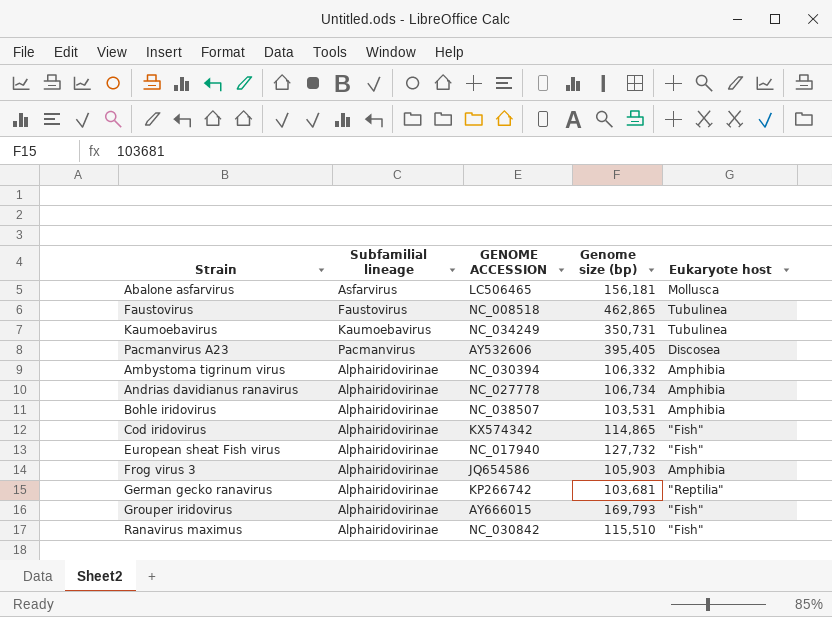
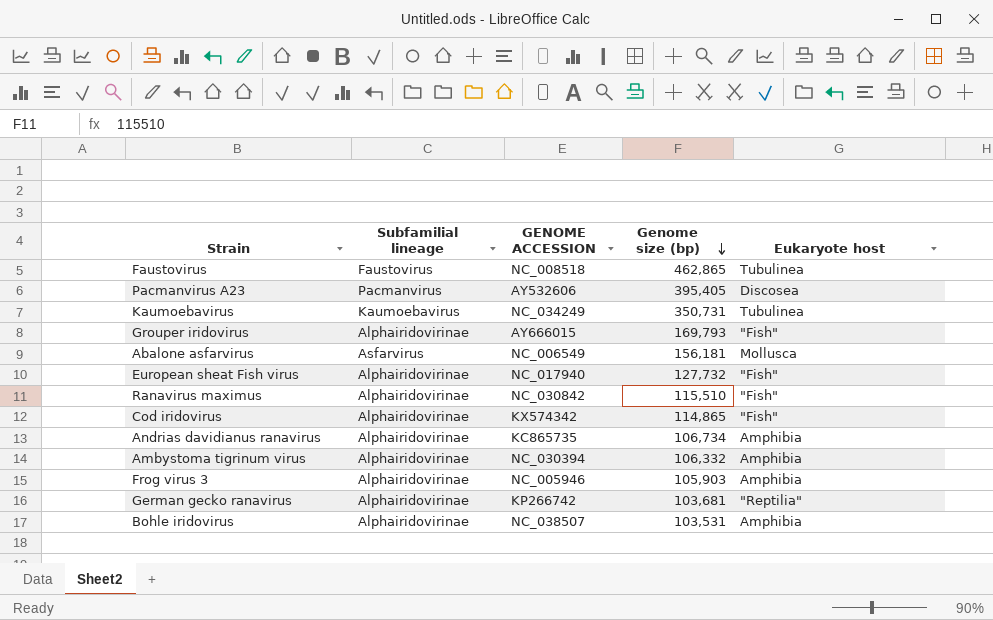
row order: none -> Genome size (bp) descending
Abalone asfarvirus | GENOME ACCESSION: LC506465 -> NC_006549
Andrias davidianus ranavirus | GENOME ACCESSION: NC_027778 -> KC865735
Frog virus 3 | GENOME ACCESSION: JQ654586 -> NC_005946

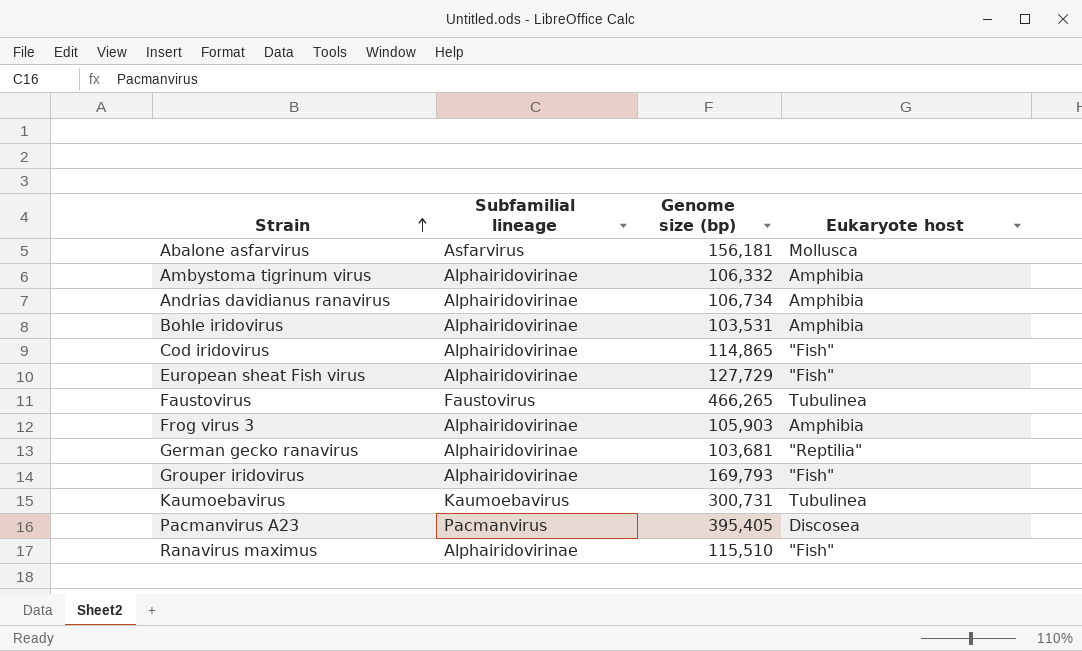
row order: Genome size (bp) descending -> Strain ascending
column GENOME ACCESSION | position: 3 -> none
European sheat Fish virus | Genome size (bp): 127,732 -> 127,729
Faustovirus | Genome size (bp): 462,865 -> 466,265
Kaumoebavirus | Genome size (bp): 350,731 -> 300,731

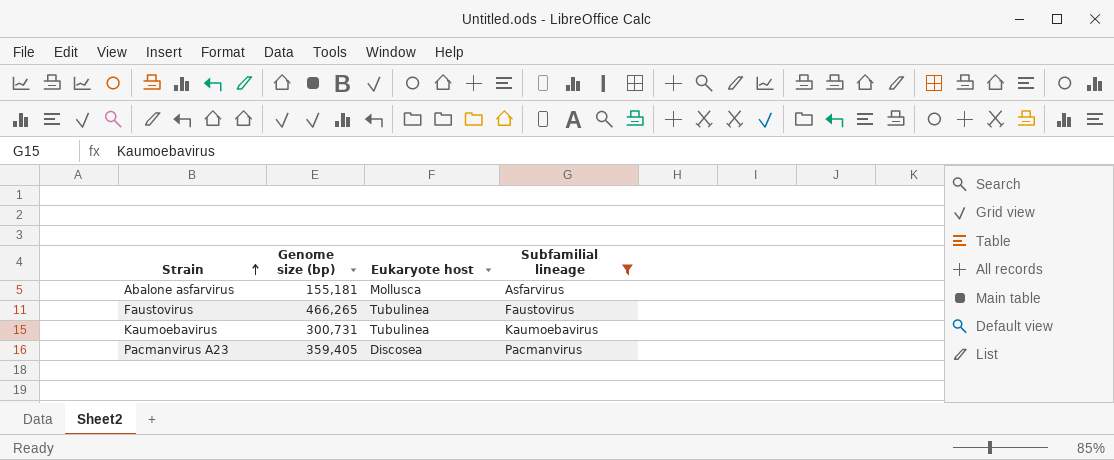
filter: none -> Subfamilial lineage != Alphairidovirinae
column Subfamilial lineage | position: 2 -> 4
Abalone asfarvirus | Genome size (bp): 156,181 -> 155,181
Pacmanvirus A23 | Genome size (bp): 395,405 -> 359,405

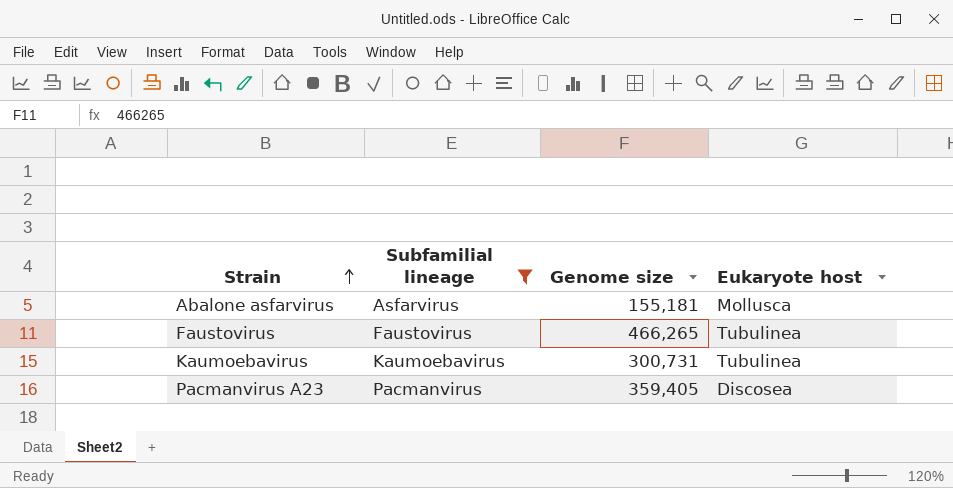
column Subfamilial lineage | position: 4 -> 2
column name: Genome size (bp) -> Genome size

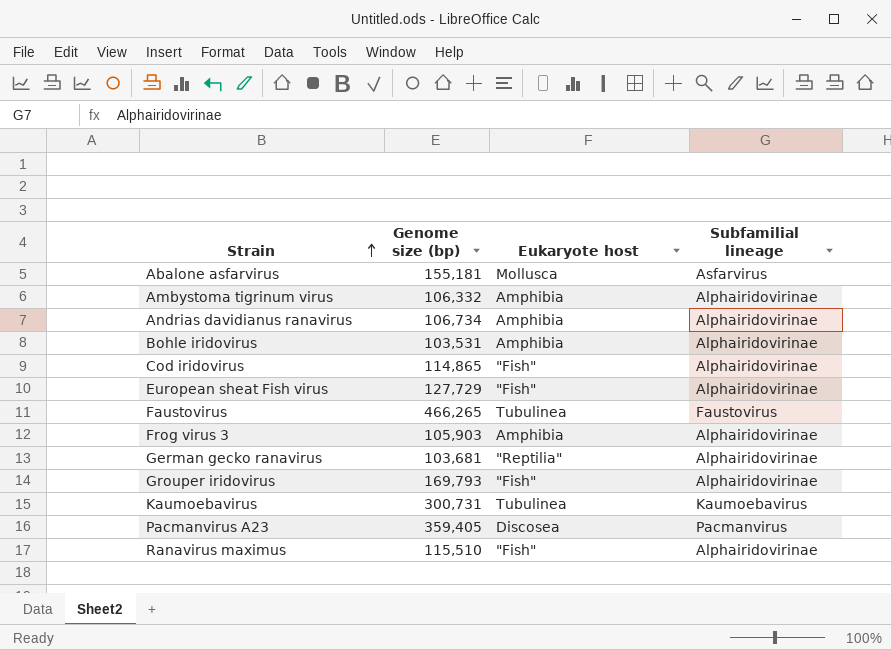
filter: Subfamilial lineage != Alphairidovirinae -> none
column name: Genome size -> Genome size (bp)
column Subfamilial lineage | position: 2 -> 4

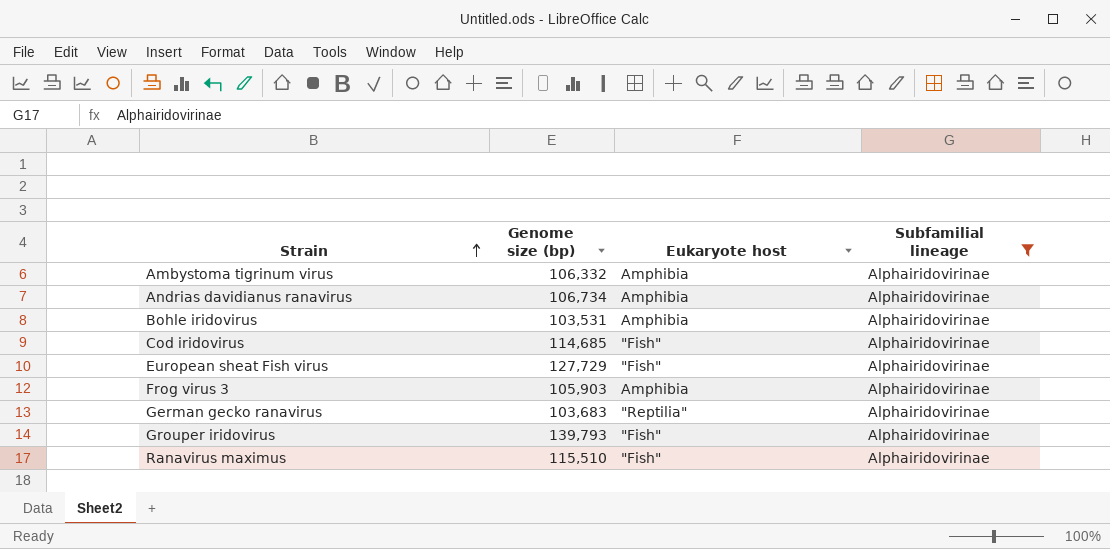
filter: none -> Subfamilial lineage = Alphairidovirinae
Cod iridovirus | Genome size (bp): 114,865 -> 114,685
German gecko ranavirus | Genome size (bp): 103,681 -> 103,683
Grouper iridovirus | Genome size (bp): 169,793 -> 139,793

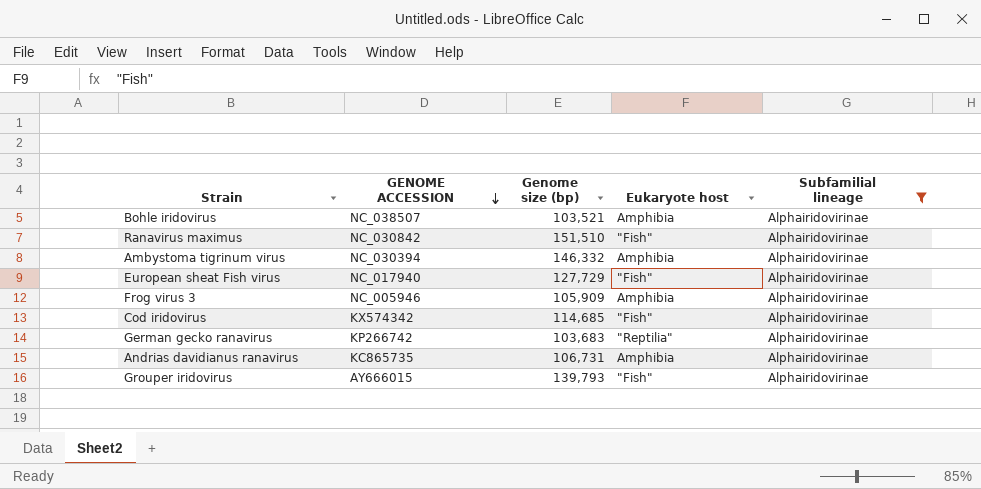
row order: Strain ascending -> GENOME ACCESSION descending
column GENOME ACCESSION | position: none -> 2
Bohle iridovirus | Genome size (bp): 103,531 -> 103,521
Ranavirus maximus | Genome size (bp): 115,510 -> 151,510
Ambystoma tigrinum virus | Genome size (bp): 106,332 -> 146,332
Frog virus 3 | Genome size (bp): 105,903 -> 105,909
Andrias davidianus ranavirus | Genome size (bp): 106,734 -> 106,731

